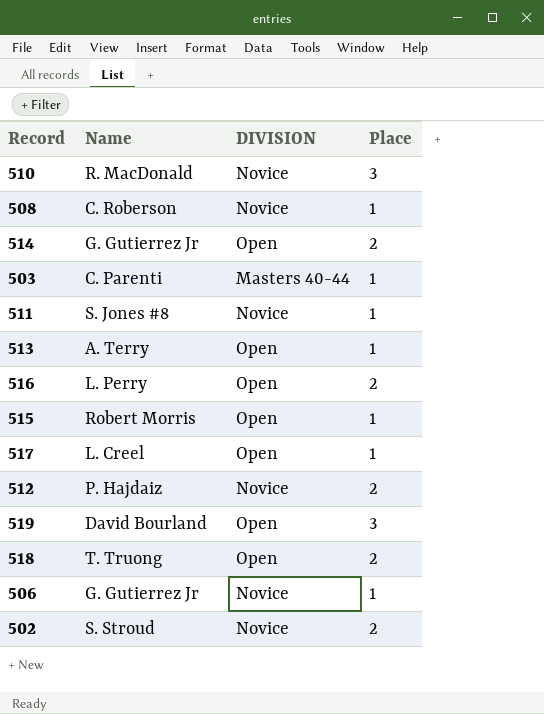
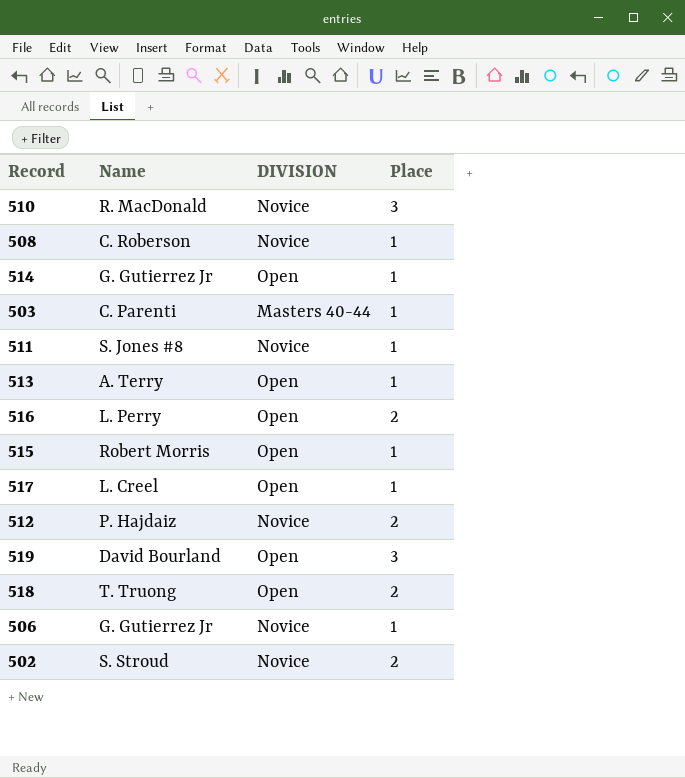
514 | Place: 2 -> 1

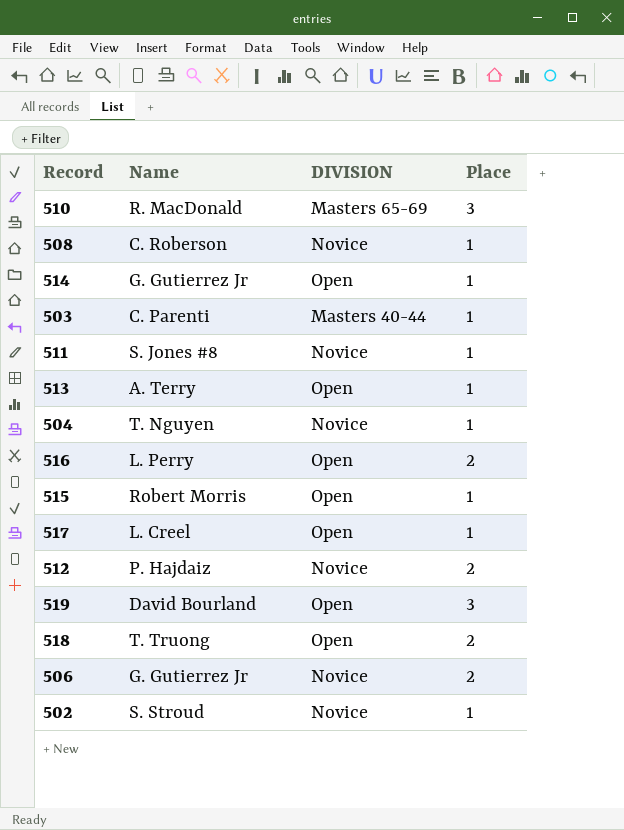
510 | DIVISION: Novice -> Masters 65-69
row 504: none -> T. Nguyen | Novice | 1
506 | Place: 1 -> 2
502 | Place: 2 -> 1

